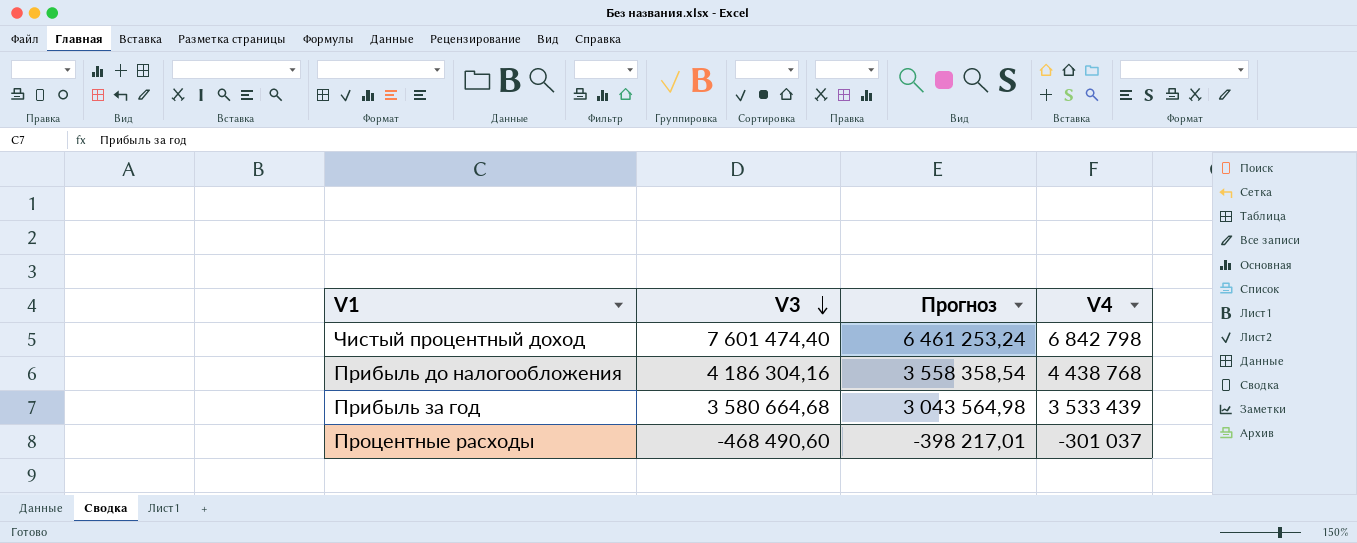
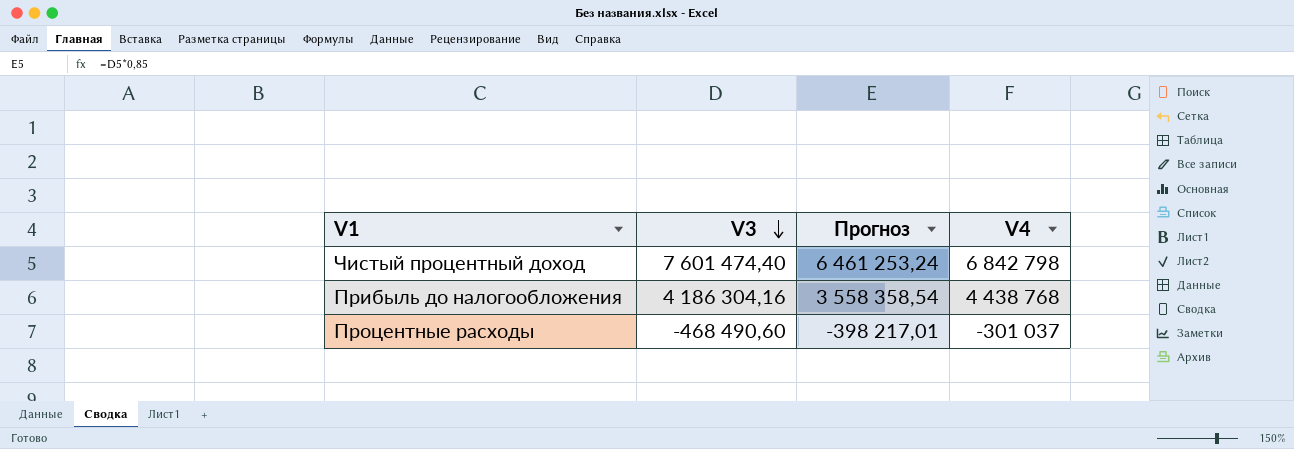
row Прибыль за год: 3 580 664,68 | 3 043 564,98 | 3 533 439 -> none

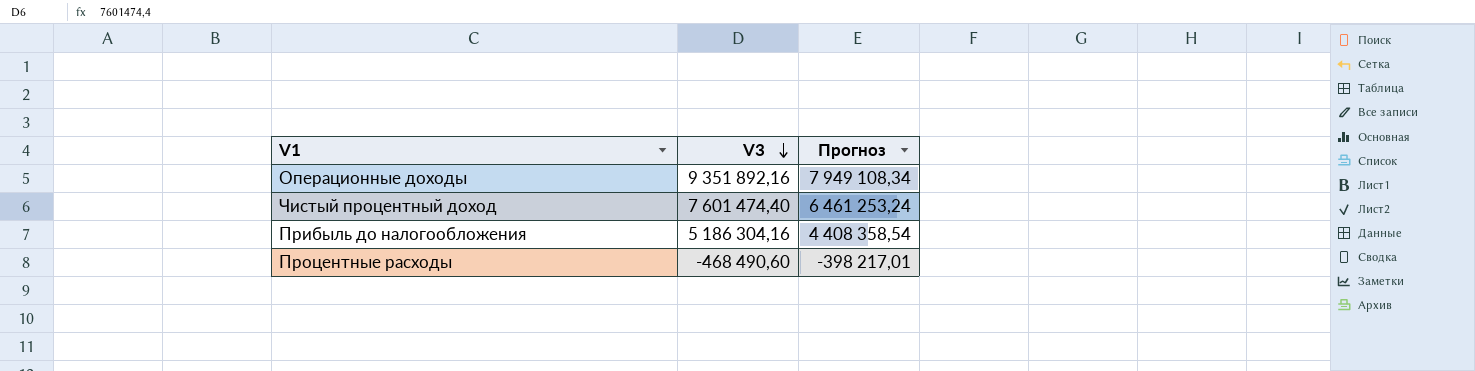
column V4 | position: 4 -> none
row Операционные доходы: none -> 9 351 892,16 | 7 949 108,34
Прибыль до налогообложения | V3: 4 186 304,16 -> 5 186 304,16
Прибыль до налогообложения | Прогноз: 3 558 358,54 -> 4 408 358,54

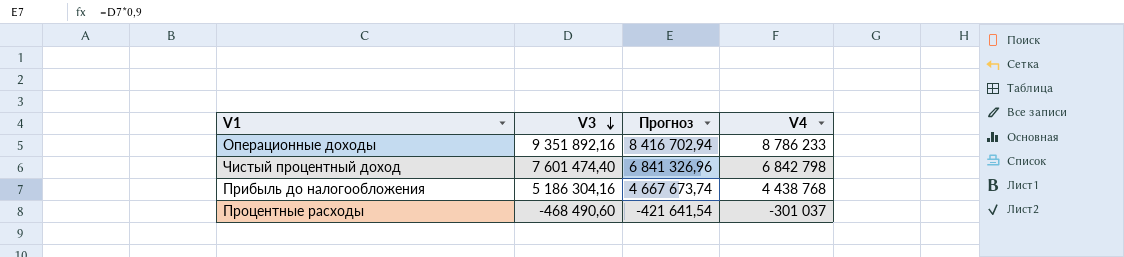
column Прогноз | formula: [V3] * 0,85 -> [V3] * 0,9
column V4 | position: none -> 4

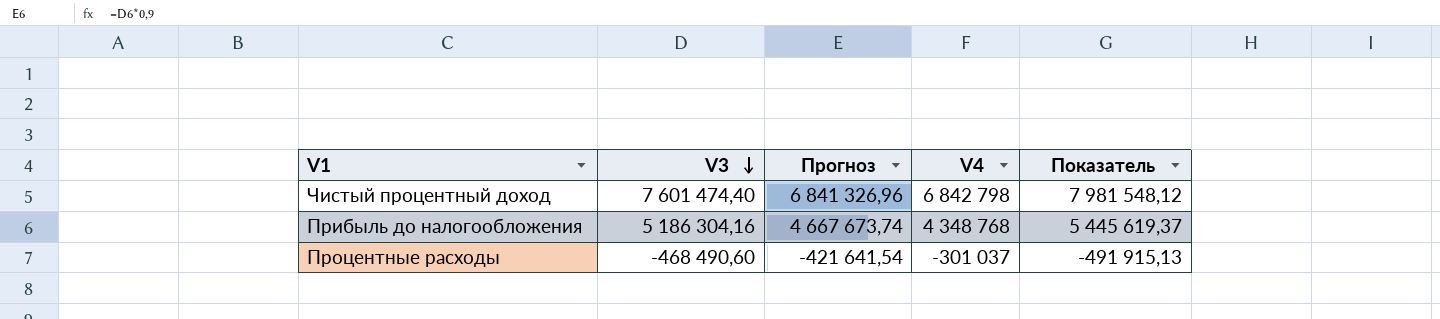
column Показатель | formula: none -> [V3] * 1,05
row Операционные доходы: 9 351 892,16 | 8 416 702,94 | 8 786 233 -> none
Прибыль до налогообложения | V4: 4 438 768 -> 4 348 768

